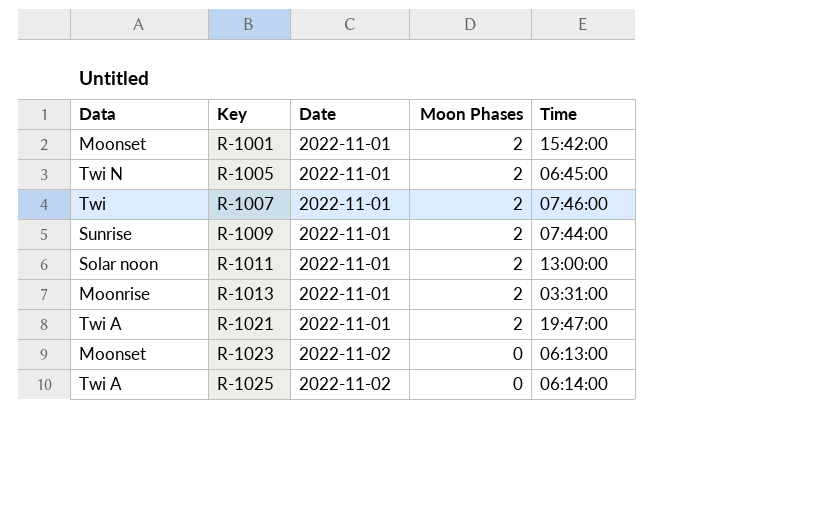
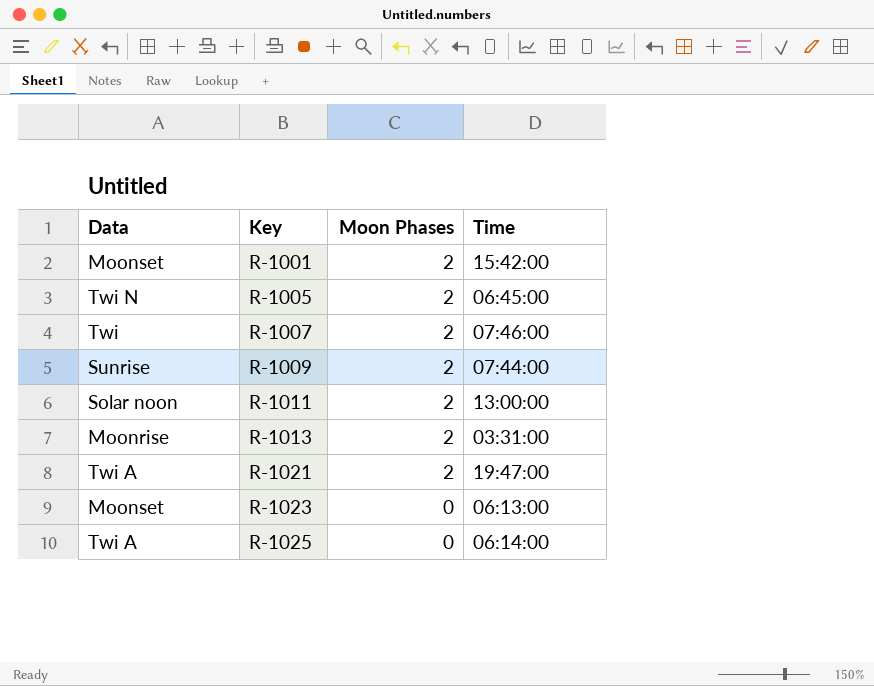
column Date | position: 3 -> none

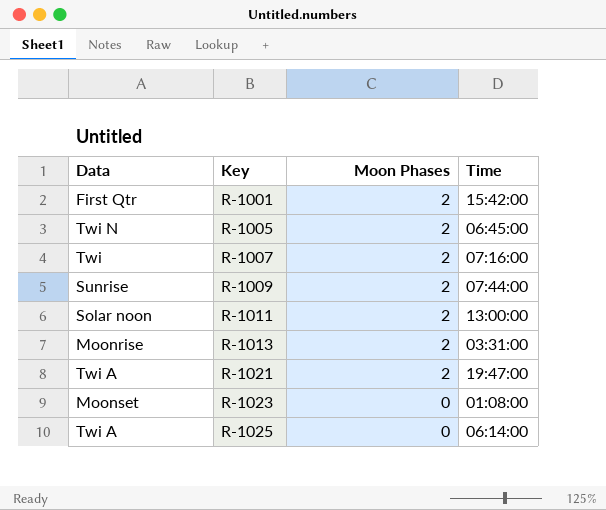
R-1001 | Data: Moonset -> First Qtr
R-1007 | Time: 07:46:00 -> 07:16:00
R-1023 | Time: 06:13:00 -> 01:08:00

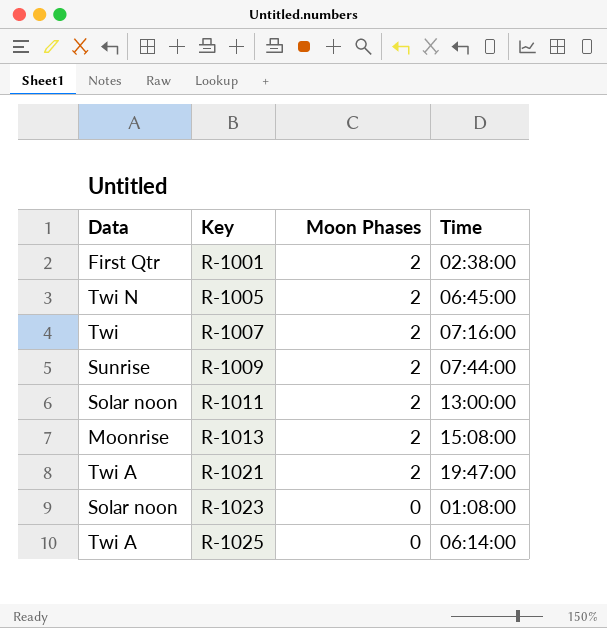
R-1001 | Time: 15:42:00 -> 02:38:00
R-1013 | Time: 03:31:00 -> 15:08:00
R-1023 | Data: Moonset -> Solar noon

